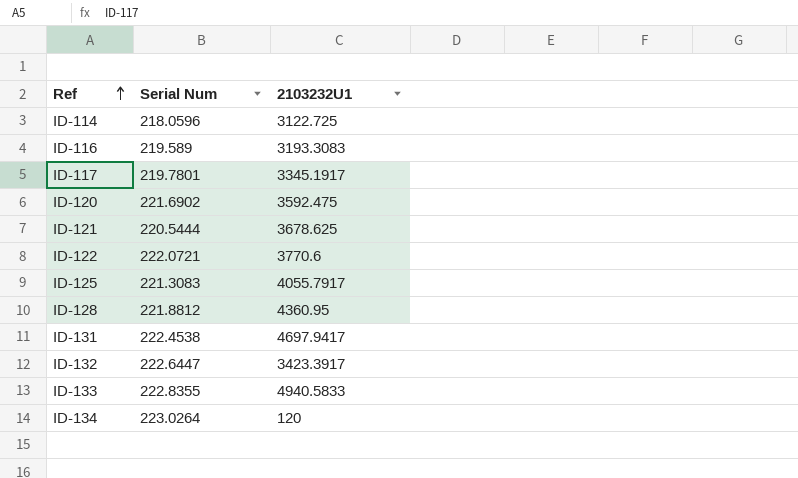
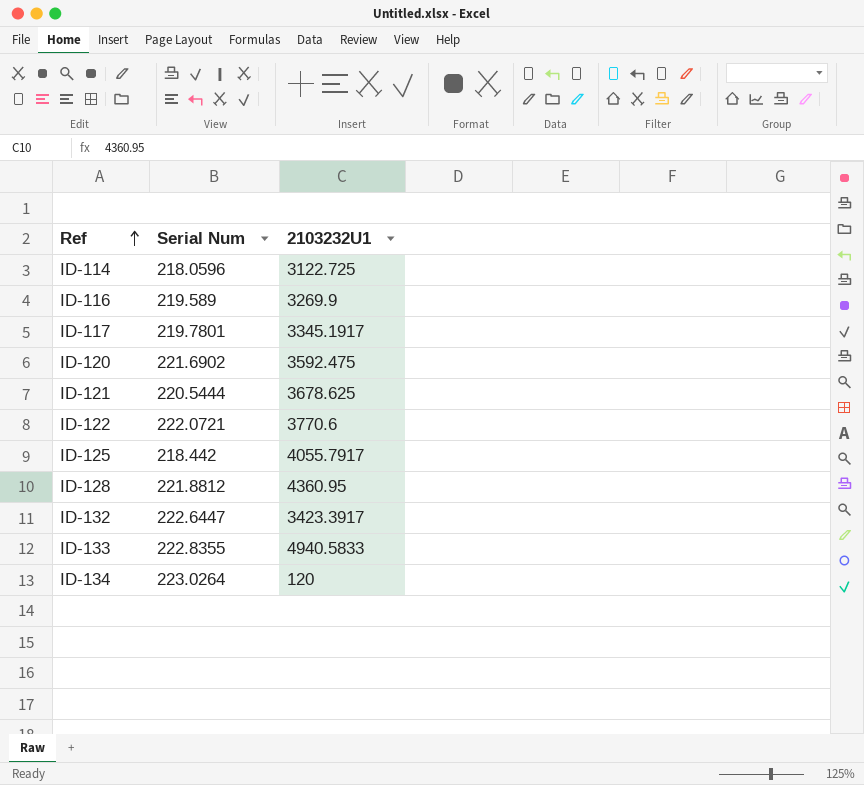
row ID-131: 222.4538 | 4697.9417 -> none
ID-116 | 2103232U1: 3193.3083 -> 3269.9
ID-125 | Serial Num: 221.3083 -> 218.442

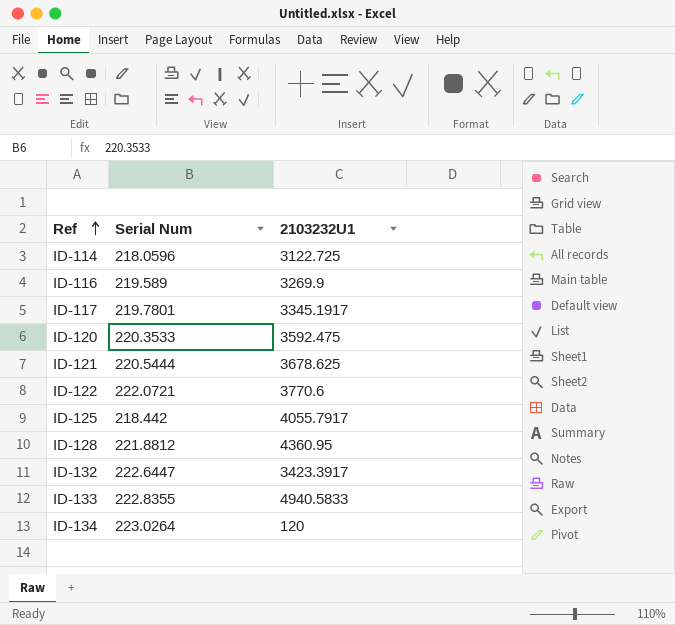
ID-120 | Serial Num: 221.6902 -> 220.3533

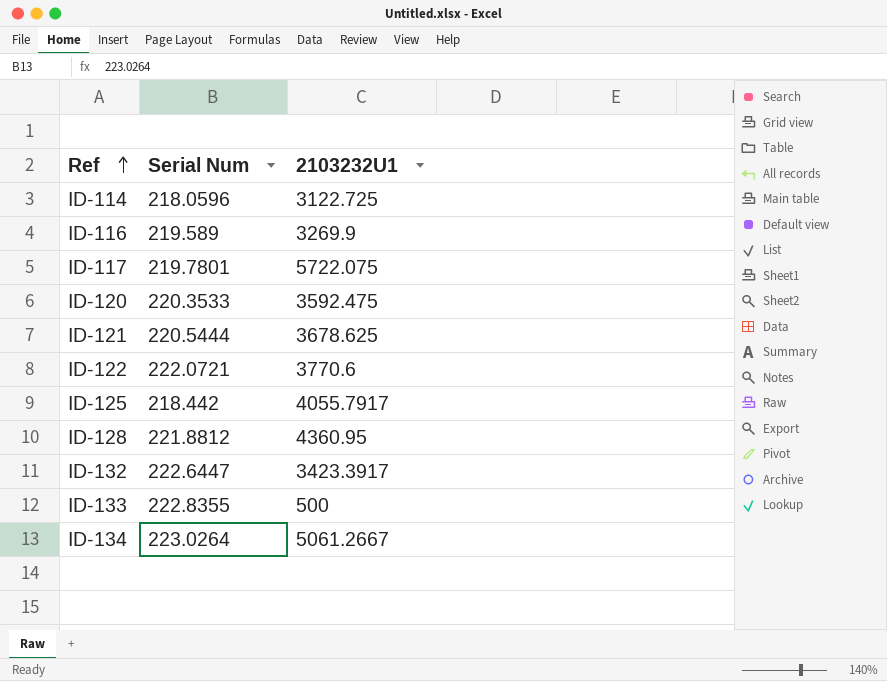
ID-117 | 2103232U1: 3345.1917 -> 5722.075
ID-133 | 2103232U1: 4940.5833 -> 500
ID-134 | 2103232U1: 120 -> 5061.2667

